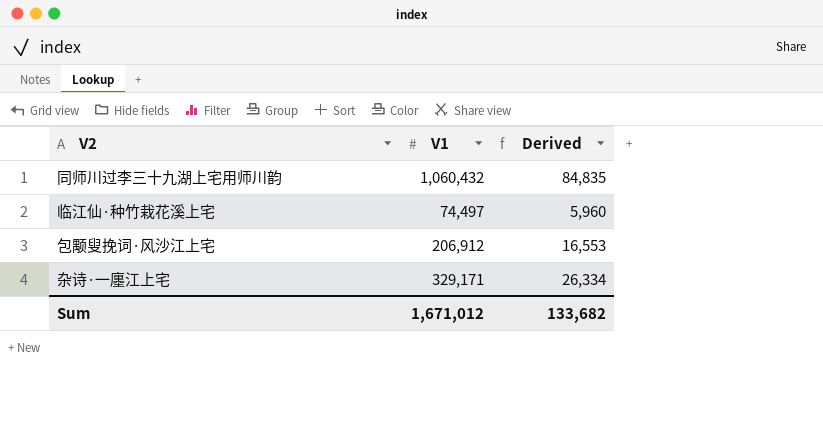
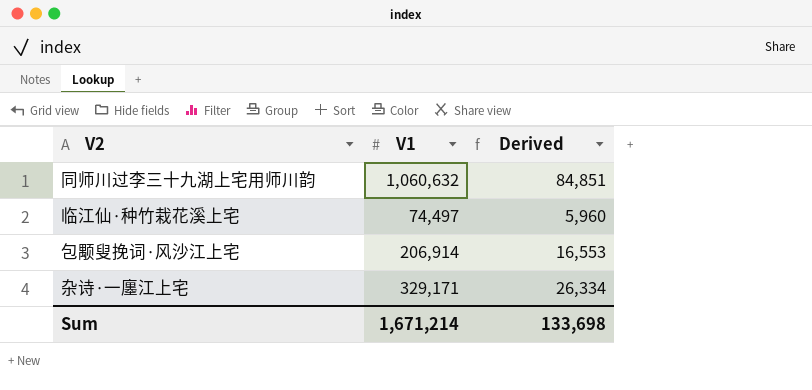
同师川过李三十九湖上宅用师川韵 | V1: 1,060,432 -> 1,060,632
同师川过李三十九湖上宅用师川韵 | Derived: 84,835 -> 84,851
包颙叟挽词·风沙江上宅 | V1: 206,912 -> 206,914
Sum | V1: 1,671,012 -> 1,671,214
Sum | Derived: 133,682 -> 133,698

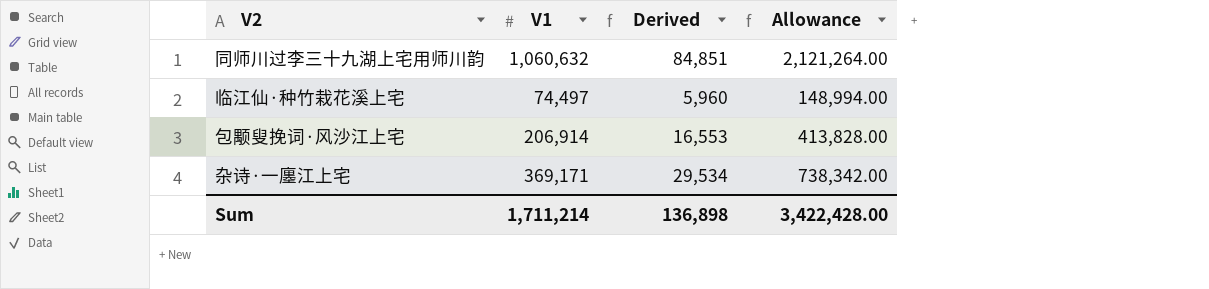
column Allowance | formula: none -> [V1] * 2
杂诗·一廛江上宅 | V1: 329,171 -> 369,171
杂诗·一廛江上宅 | Derived: 26,334 -> 29,534
Sum | V1: 1,671,214 -> 1,711,214
Sum | Derived: 133,698 -> 136,898

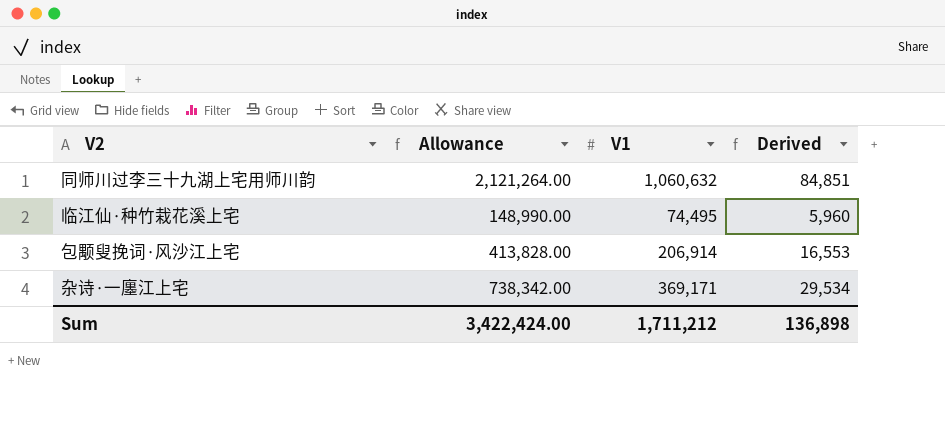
column Allowance | position: 4 -> 2
临江仙·种竹栽花溪上宅 | Allowance: 148,994.00 -> 148,990.00
临江仙·种竹栽花溪上宅 | V1: 74,497 -> 74,495
Sum | Allowance: 3,422,428.00 -> 3,422,424.00
Sum | V1: 1,711,214 -> 1,711,212

